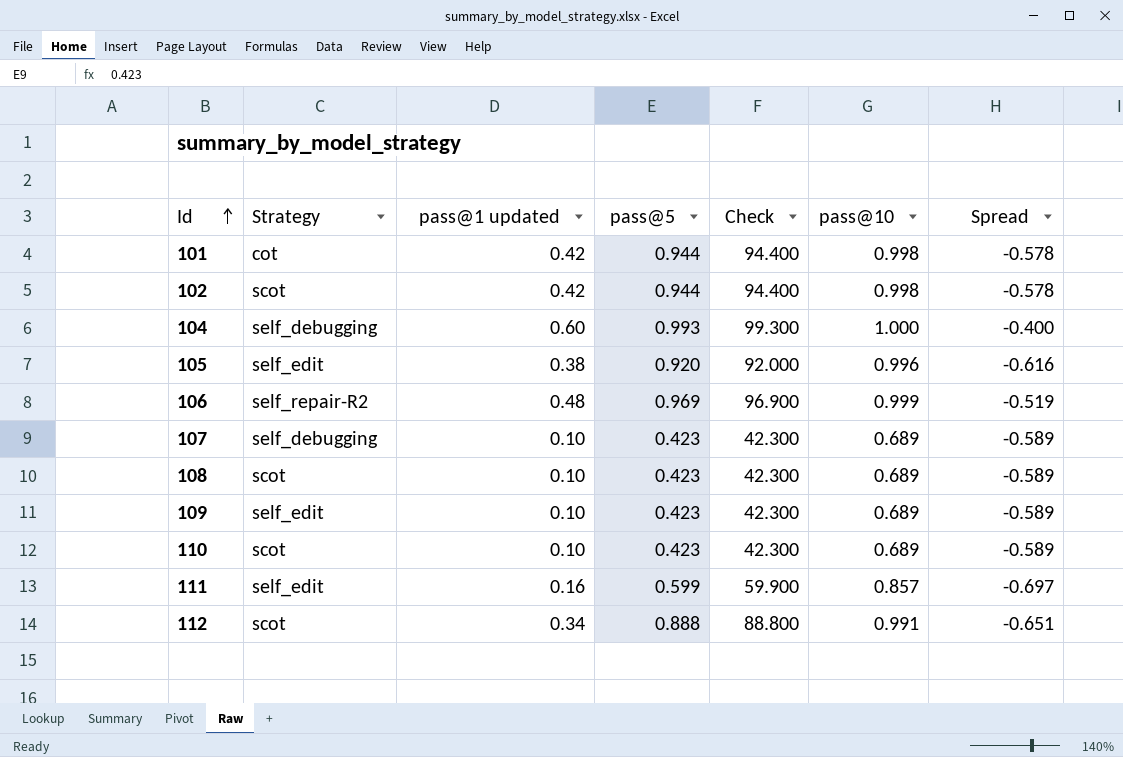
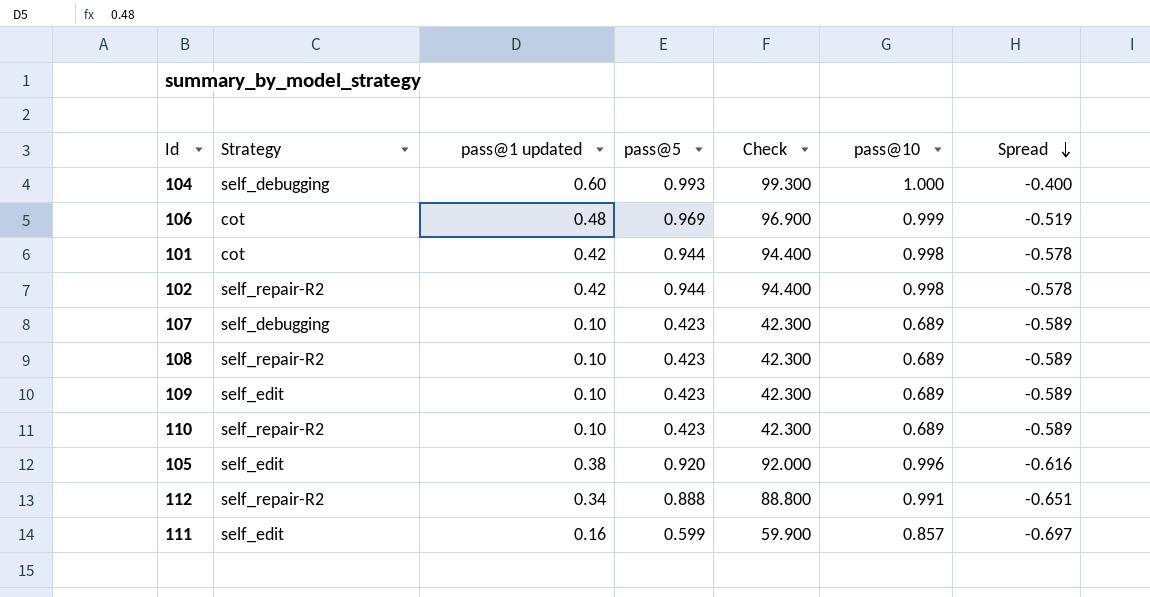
row order: Id ascending -> Spread descending
106 | Strategy: self_repair-R2 -> cot
102 | Strategy: scot -> self_repair-R2
108 | Strategy: scot -> self_repair-R2
110 | Strategy: scot -> self_repair-R2
112 | Strategy: scot -> self_repair-R2

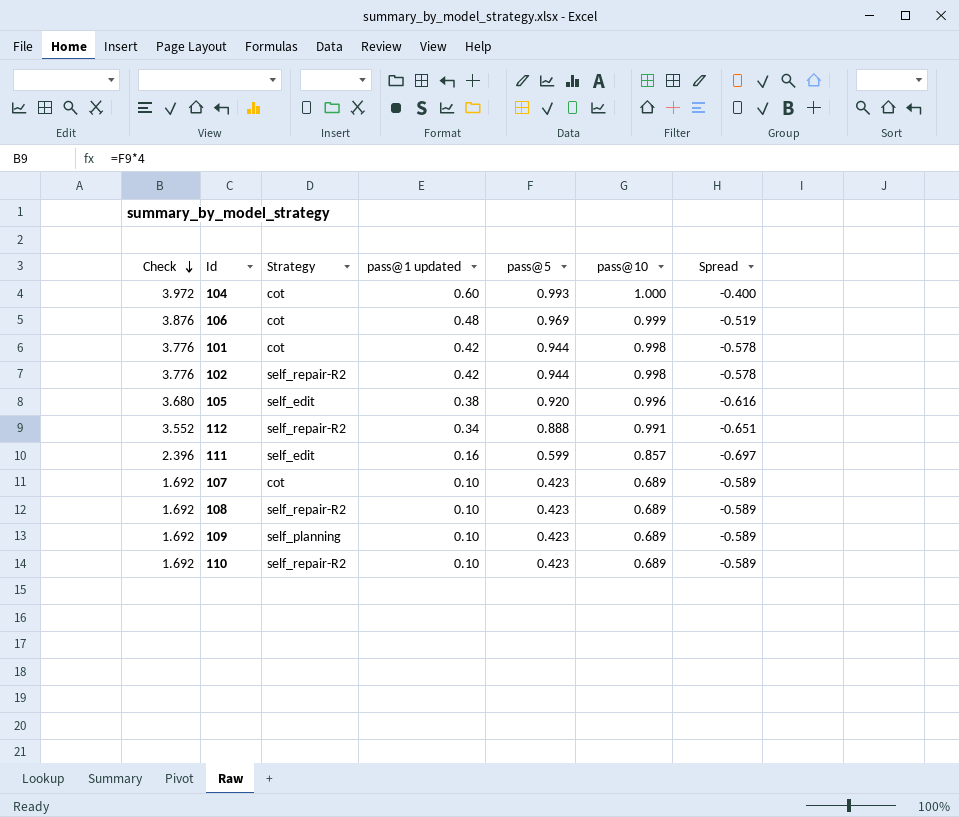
row order: Spread descending -> Check descending
column Check | formula: [pass@5] * 100 -> [pass@5] * 4
column Check | position: 5 -> 1
104 | Strategy: self_debugging -> cot
107 | Strategy: self_debugging -> cot
109 | Strategy: self_edit -> self_planning

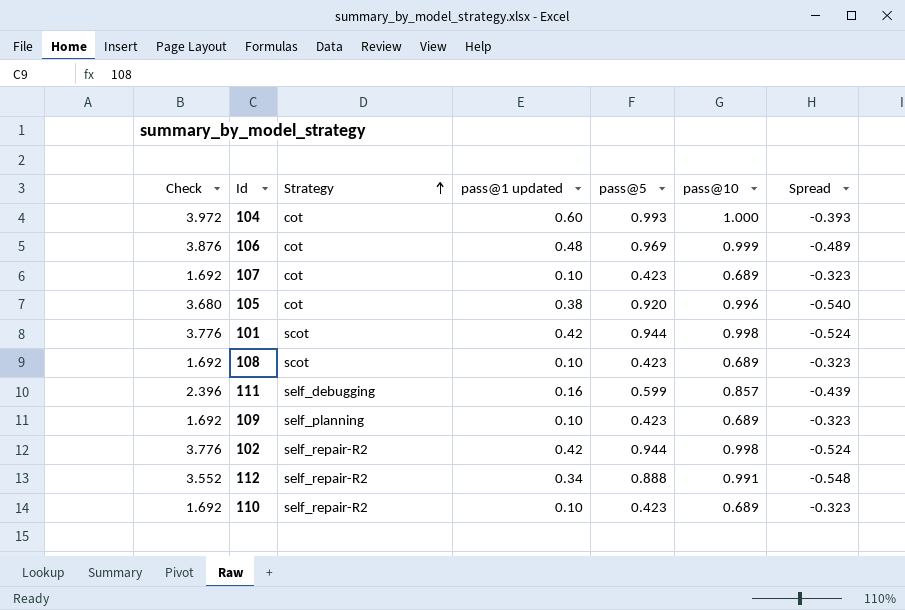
row order: Check descending -> Strategy ascending
column Spread | formula: [pass@1 updated] - [pass@10] -> [pass@1 updated] - [pass@5]
105 | Strategy: self_edit -> cot
101 | Strategy: cot -> scot
108 | Strategy: self_repair-R2 -> scot
111 | Strategy: self_edit -> self_debugging

